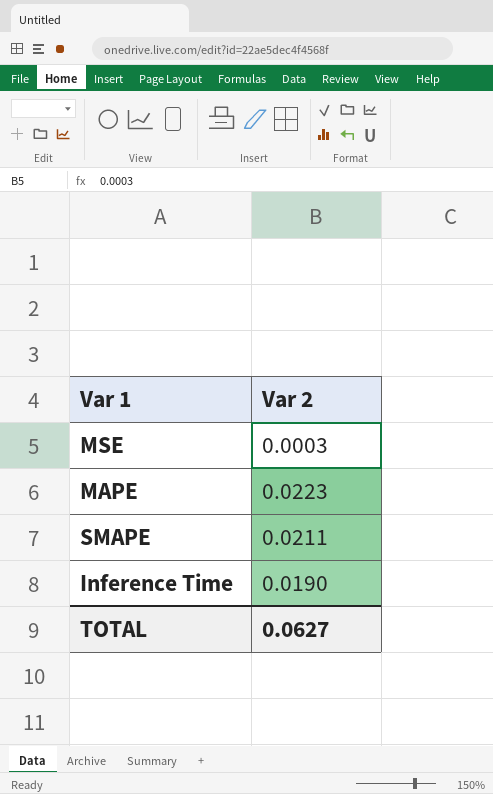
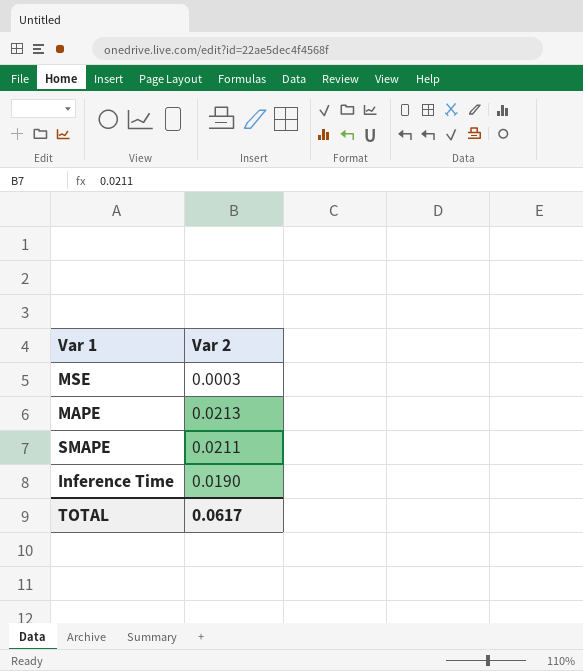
MAPE | Var 2: 0.0223 -> 0.0213
TOTAL | Var 2: 0.0627 -> 0.0617

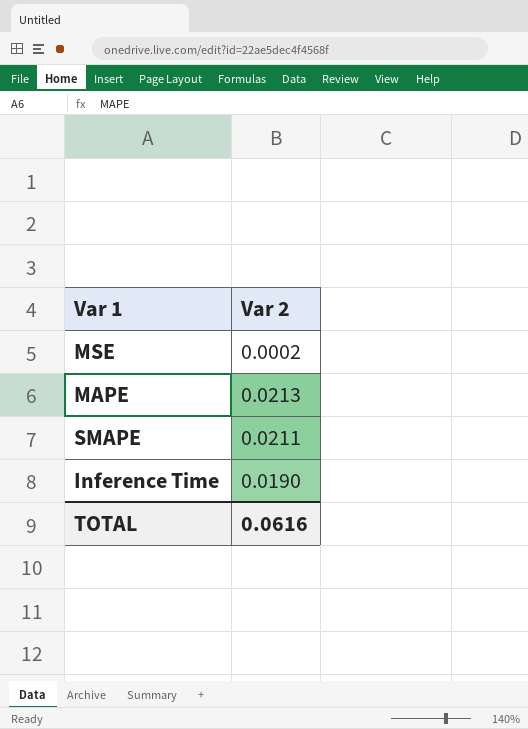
MSE | Var 2: 0.0003 -> 0.0002
TOTAL | Var 2: 0.0617 -> 0.0616

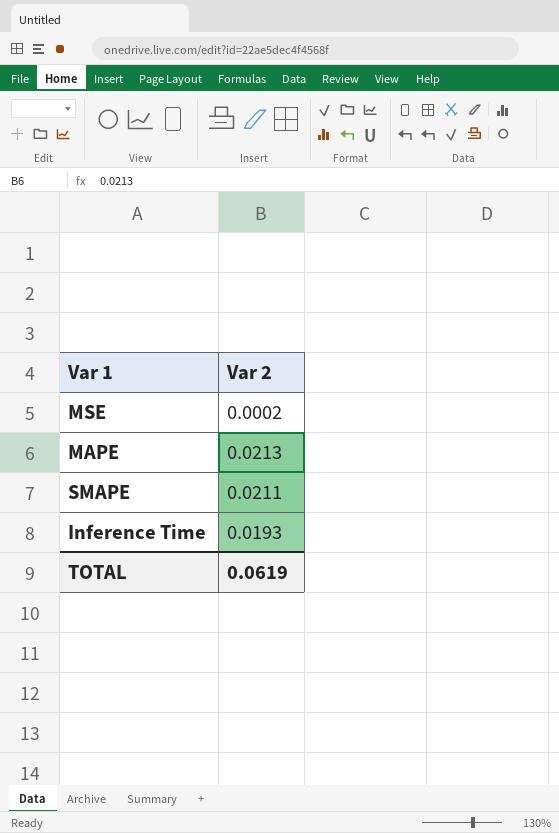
Inference Time | Var 2: 0.0190 -> 0.0193
TOTAL | Var 2: 0.0616 -> 0.0619

